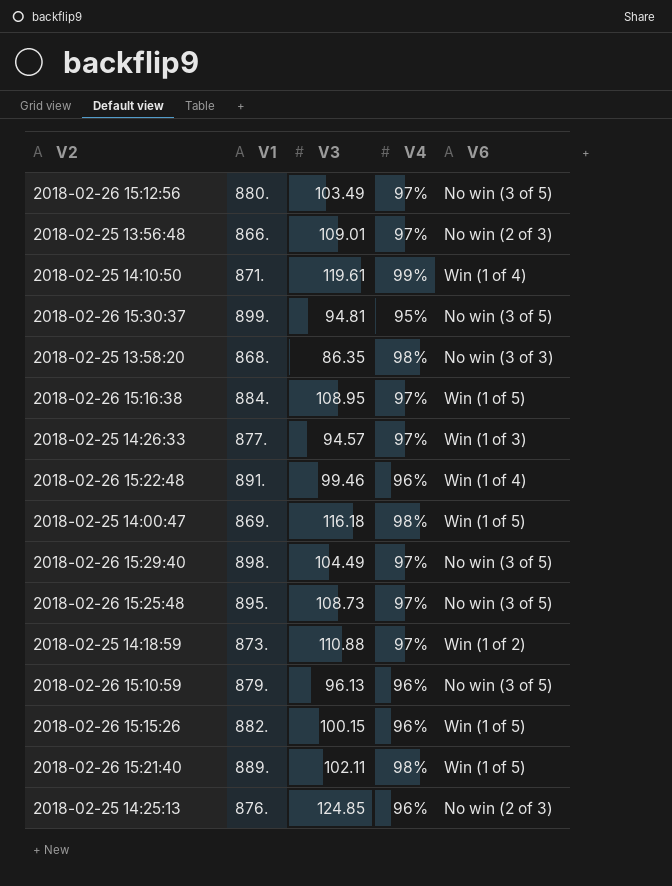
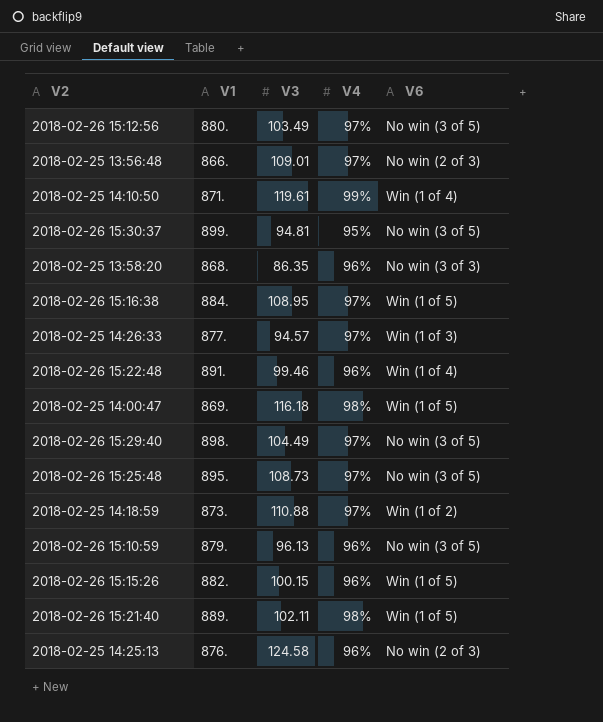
2018-02-25 13:58:20 | V4: 98% -> 96%
2018-02-25 14:25:13 | V3: 124.85 -> 124.58

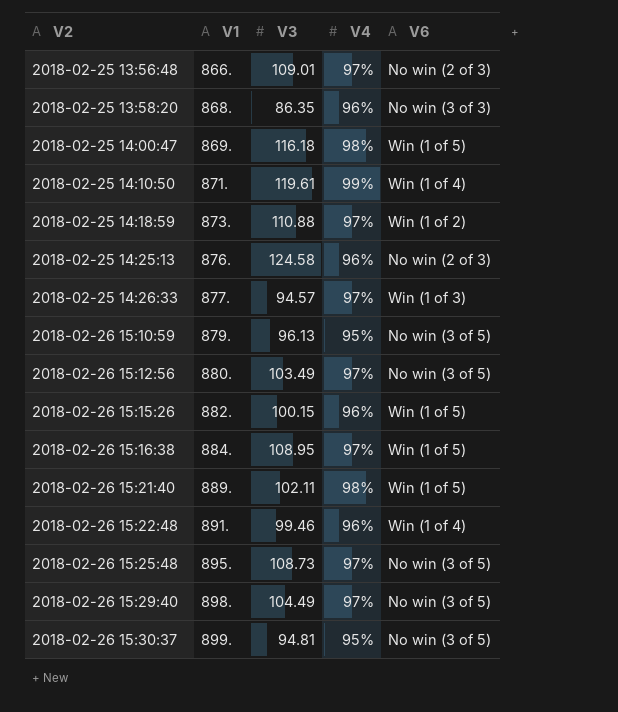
row order: none -> V2 ascending
2018-02-26 15:10:59 | V4: 96% -> 95%

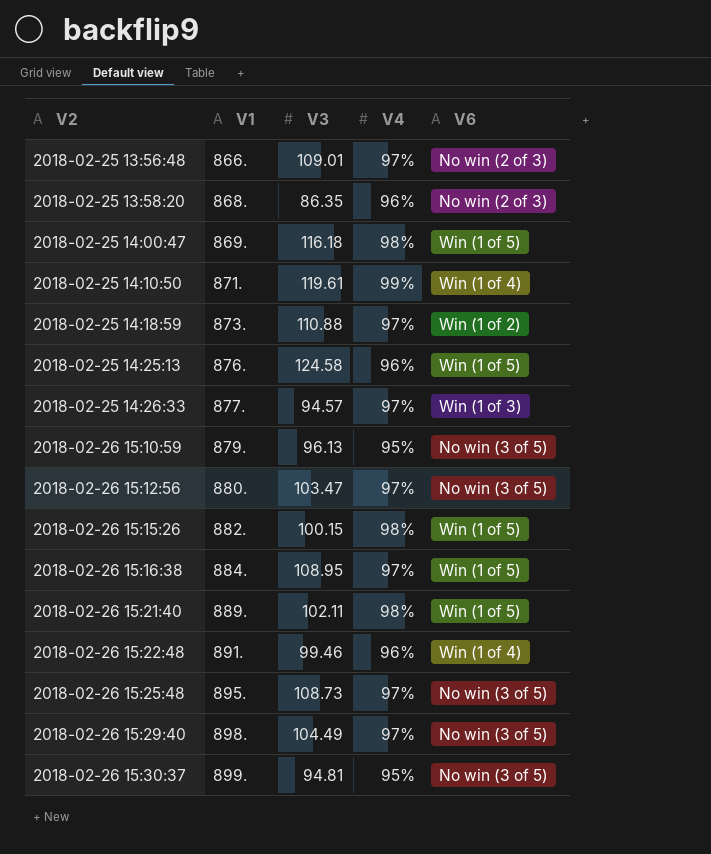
2018-02-25 13:58:20 | V6: No win (3 of 3) -> No win (2 of 3)
2018-02-25 14:25:13 | V6: No win (2 of 3) -> Win (1 of 5)
2018-02-26 15:12:56 | V3: 103.49 -> 103.47
2018-02-26 15:15:26 | V4: 96% -> 98%

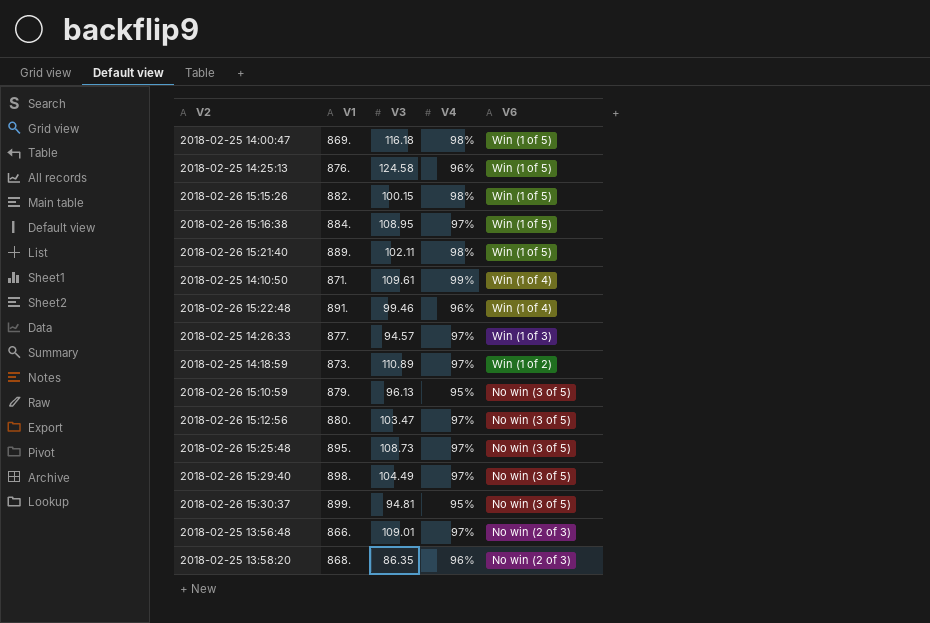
row order: V2 ascending -> V6 descending
2018-02-25 14:10:50 | V3: 119.61 -> 109.61
2018-02-25 14:18:59 | V3: 110.88 -> 110.89

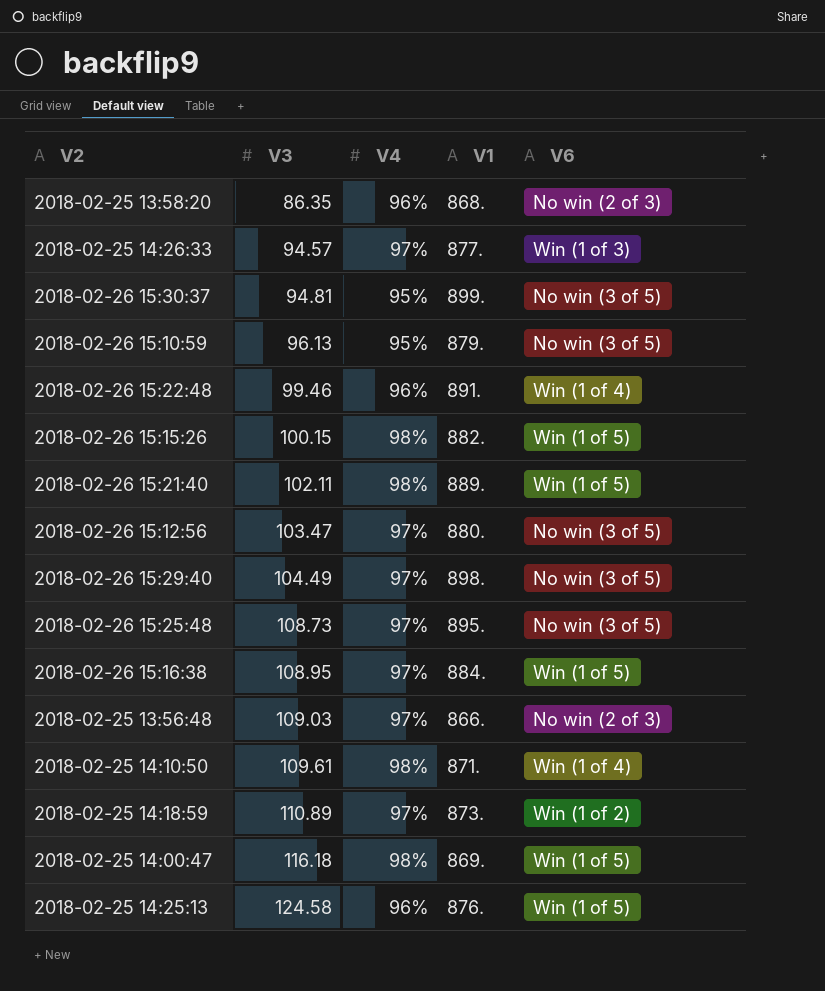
row order: V6 descending -> V3 ascending
column V1 | position: 2 -> 4
2018-02-25 13:56:48 | V3: 109.01 -> 109.03
2018-02-25 14:10:50 | V4: 99% -> 98%

